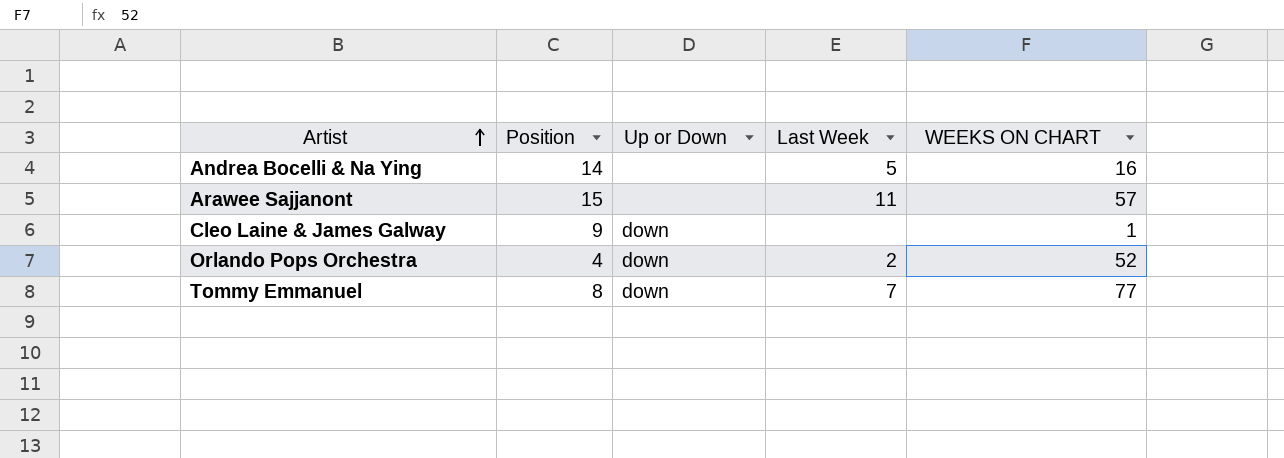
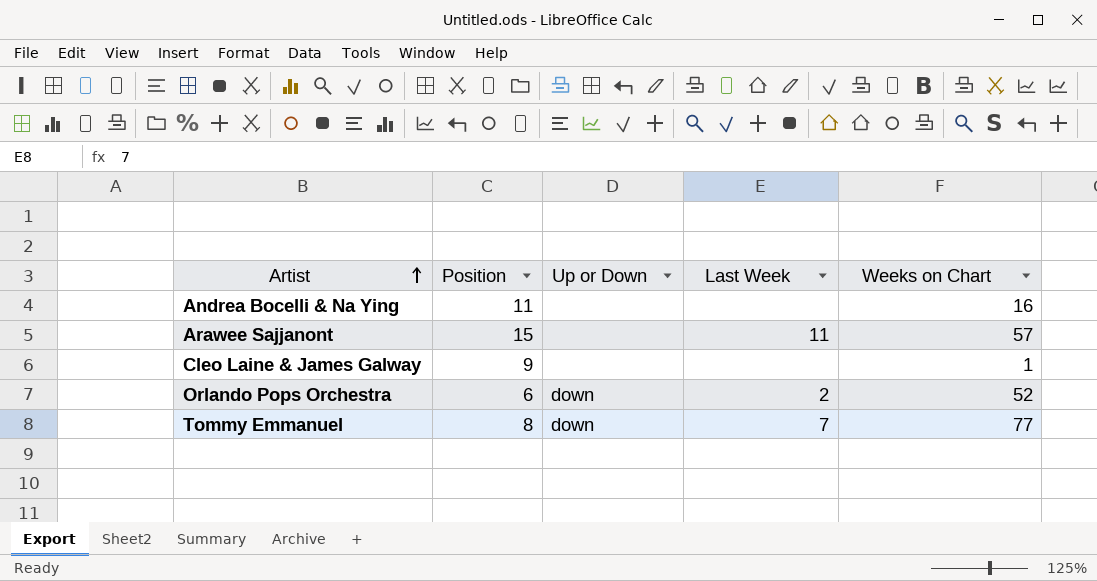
column name: WEEKS ON CHART -> Weeks on Chart
Andrea Bocelli & Na Ying | Position: 14 -> 11
Andrea Bocelli & Na Ying | Last Week: 5 -> none
Cleo Laine & James Galway | Up or Down: down -> none
Orlando Pops Orchestra | Position: 4 -> 6

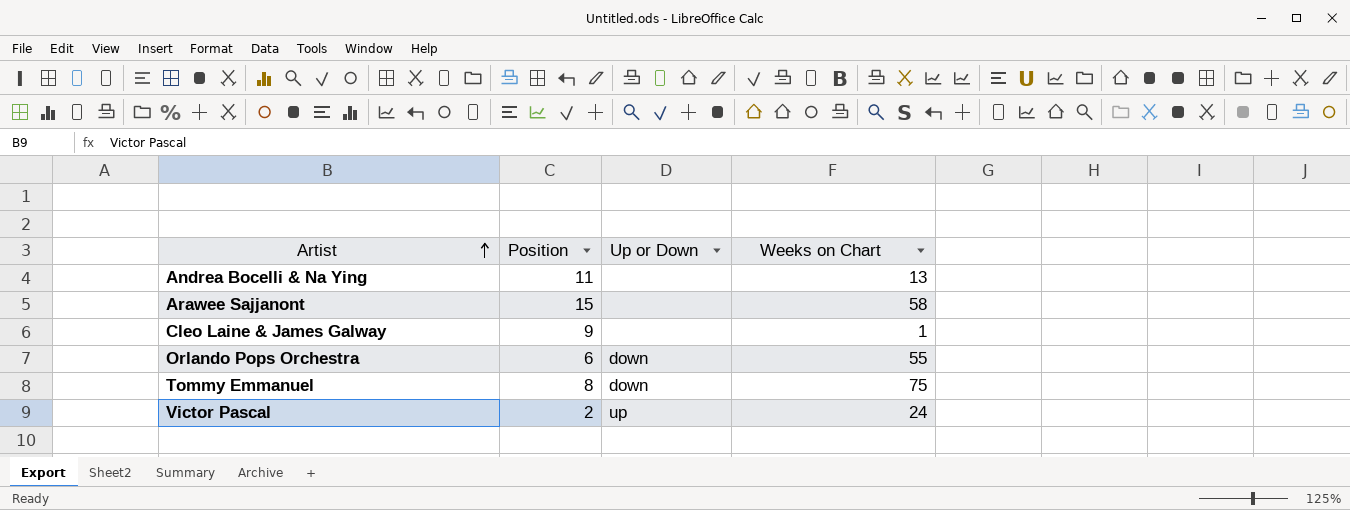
column Last Week | position: 4 -> none
Andrea Bocelli & Na Ying | Weeks on Chart: 16 -> 13
Arawee Sajjanont | Weeks on Chart: 57 -> 58
Orlando Pops Orchestra | Weeks on Chart: 52 -> 55
Tommy Emmanuel | Weeks on Chart: 77 -> 75
row Victor Pascal: none -> 2 | up | 24

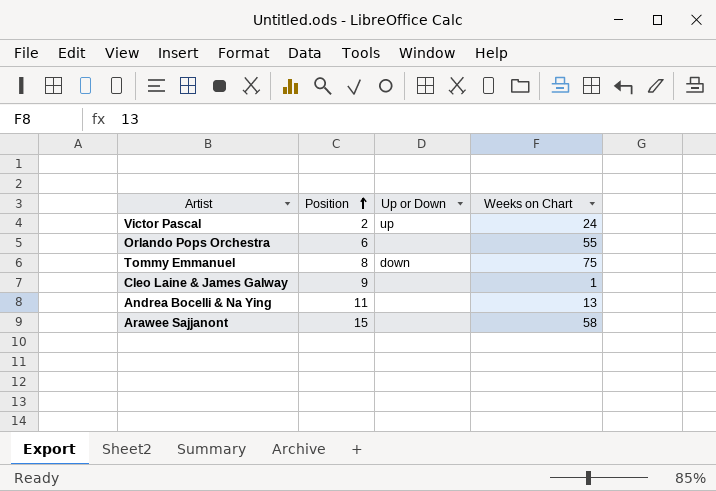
row order: Artist ascending -> Position ascending
Orlando Pops Orchestra | Up or Down: down -> none

